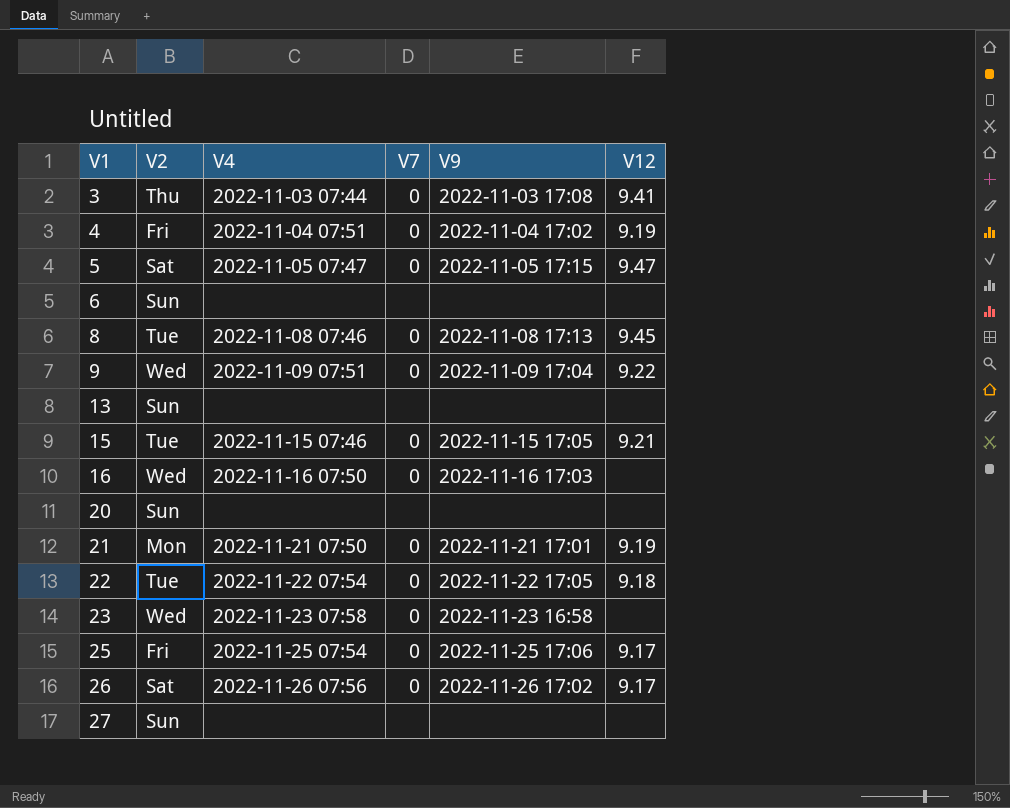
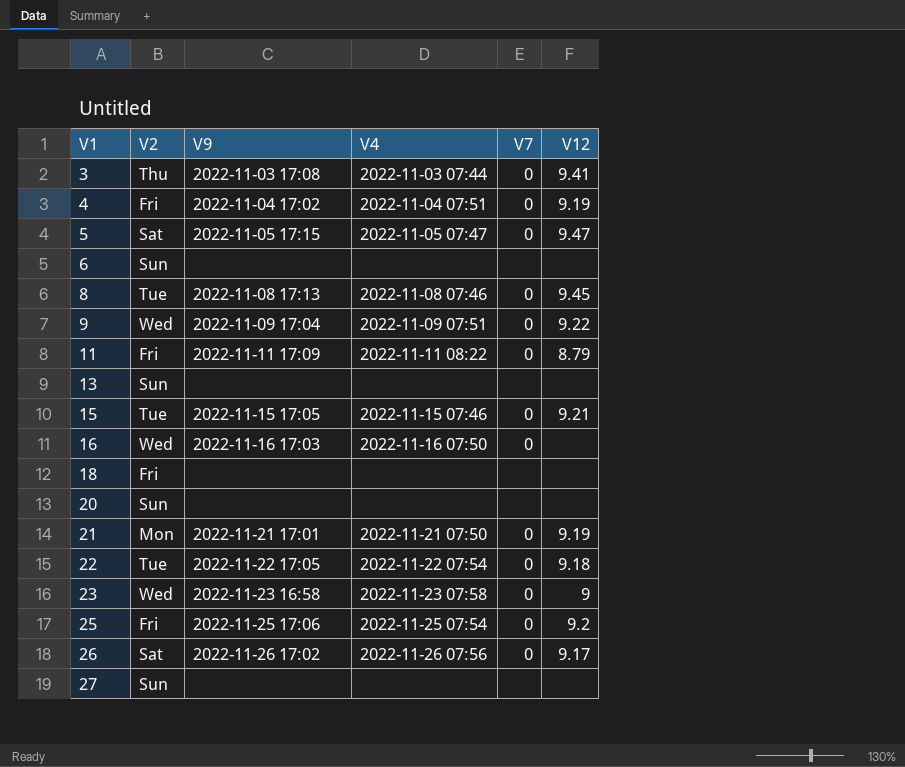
column V9 | position: 5 -> 3
row 11: none -> Fri | 2022-11-11 17:09 | 2022-11-11 08:22 | 0 | 8.79
row 18: none -> Fri | none | none | none | none
23 | V12: none -> 9
25 | V12: 9.17 -> 9.2

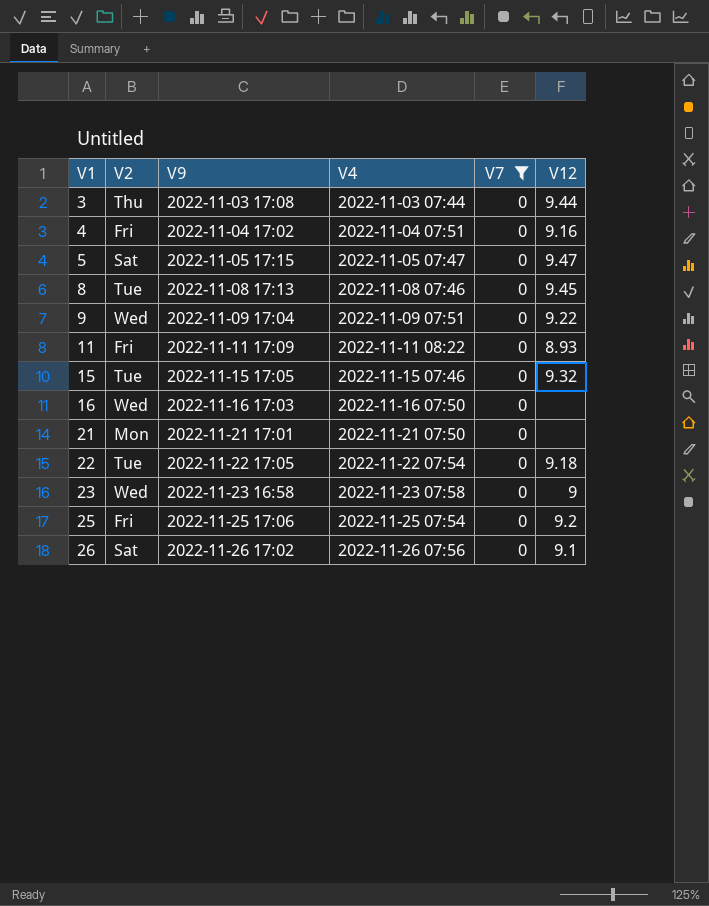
filter: none -> V7 = 0
3 | V12: 9.41 -> 9.44
4 | V12: 9.19 -> 9.16
11 | V12: 8.79 -> 8.93
15 | V12: 9.21 -> 9.32
21 | V12: 9.19 -> none
26 | V12: 9.17 -> 9.1

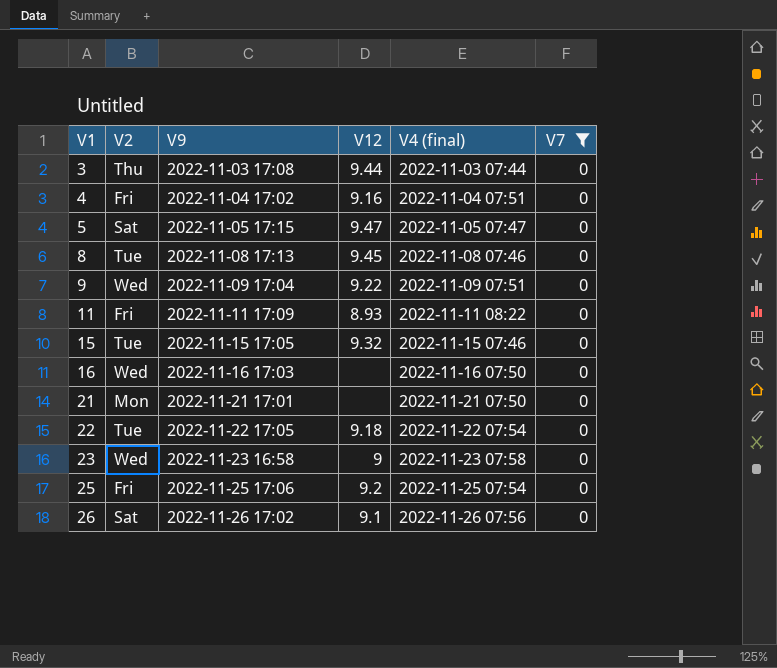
column V12 | position: 6 -> 4
column name: V4 -> V4 (final)

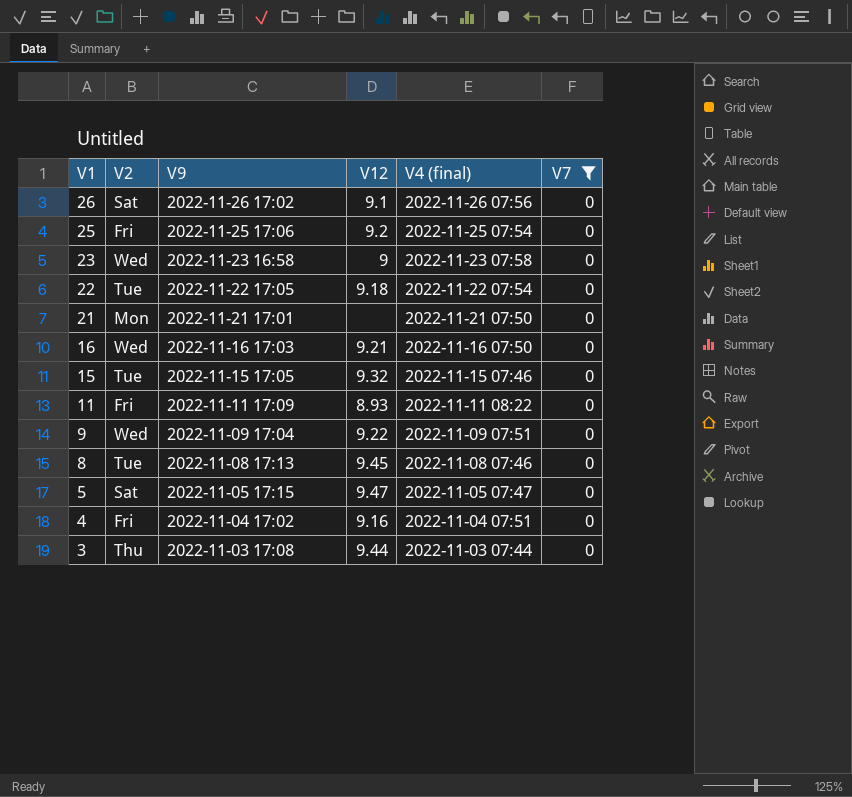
row order: V1 ascending -> V1 descending
16 | V12: none -> 9.21

